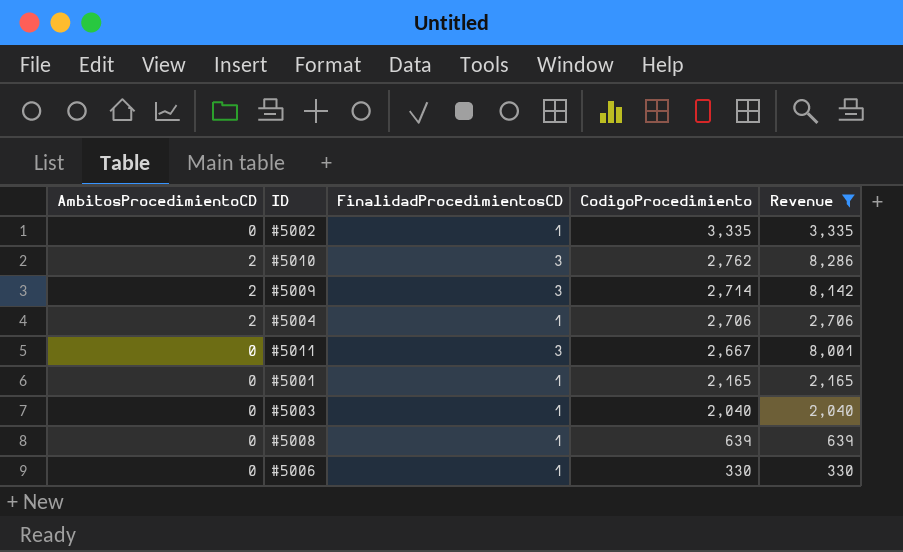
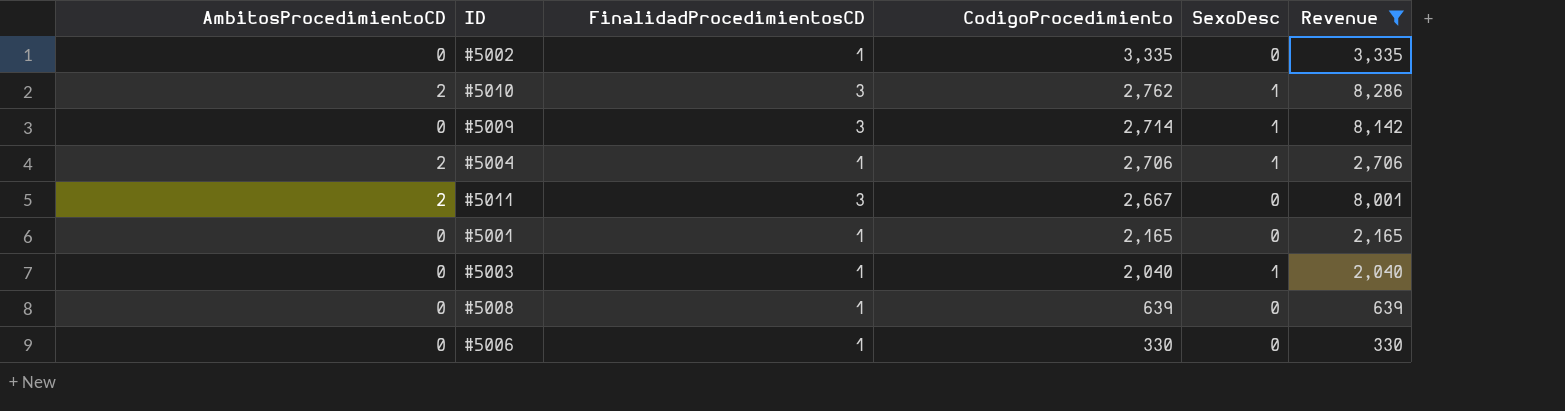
column SexoDesc | position: none -> 5
#5009 | AmbitosProcedimientoCD: 2 -> 0
#5011 | AmbitosProcedimientoCD: 0 -> 2

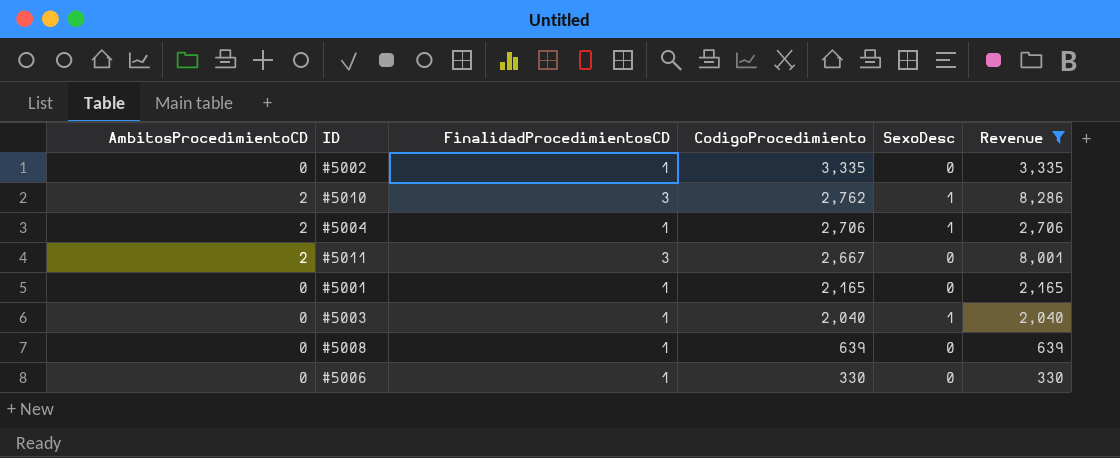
row #5009: 0 | 3 | 2,714 | 1 | 8,142 -> none

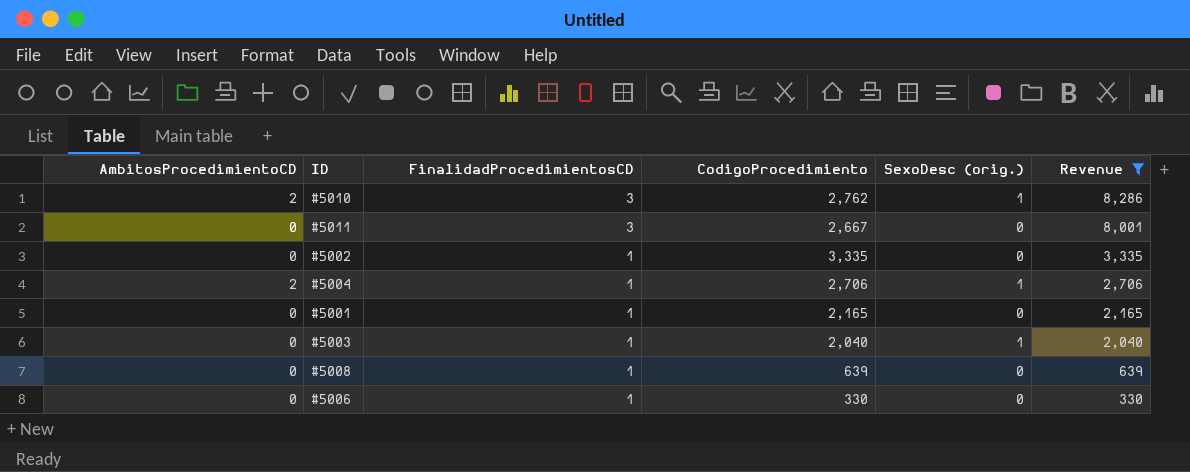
row order: CodigoProcedimiento descending -> FinalidadProcedimientosCD descending
column name: SexoDesc -> SexoDesc (orig.)
#5011 | AmbitosProcedimientoCD: 2 -> 0

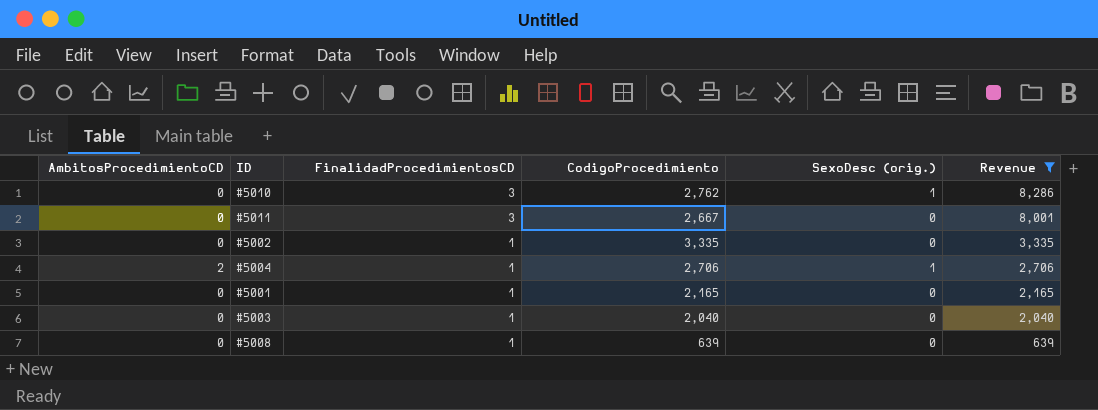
row #5006: 0 | 1 | 330 | 0 | 330 -> none
#5010 | AmbitosProcedimientoCD: 2 -> 0
#5003 | SexoDesc (orig.): 1 -> 0

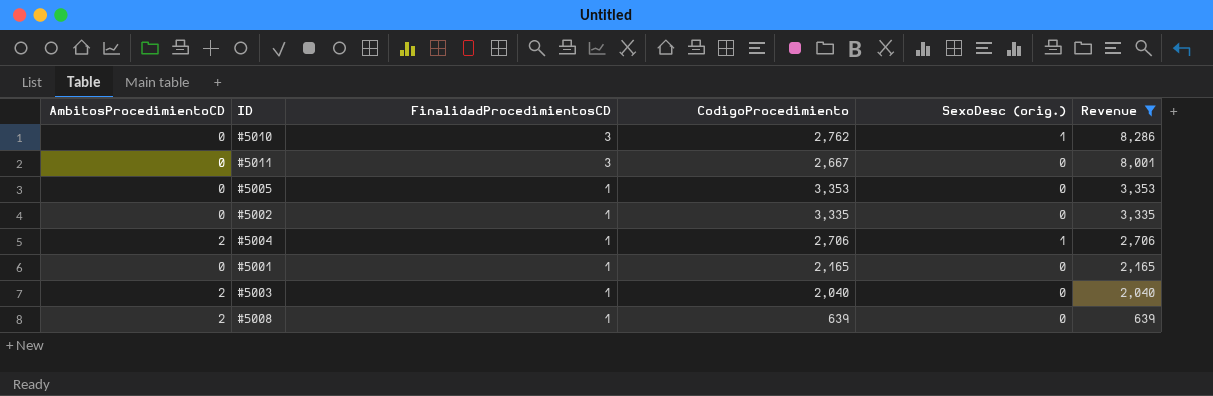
row #5005: none -> 0 | 1 | 3,353 | 0 | 3,353
#5003 | AmbitosProcedimientoCD: 0 -> 2
#5008 | AmbitosProcedimientoCD: 0 -> 2

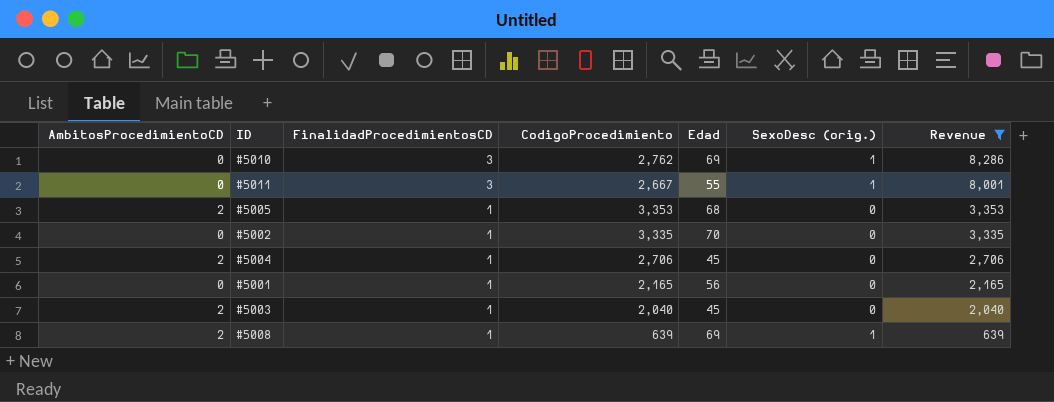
column Edad | position: none -> 5
#5011 | SexoDesc (orig.): 0 -> 1
#5005 | AmbitosProcedimientoCD: 0 -> 2
#5004 | SexoDesc (orig.): 1 -> 0
#5008 | SexoDesc (orig.): 0 -> 1

